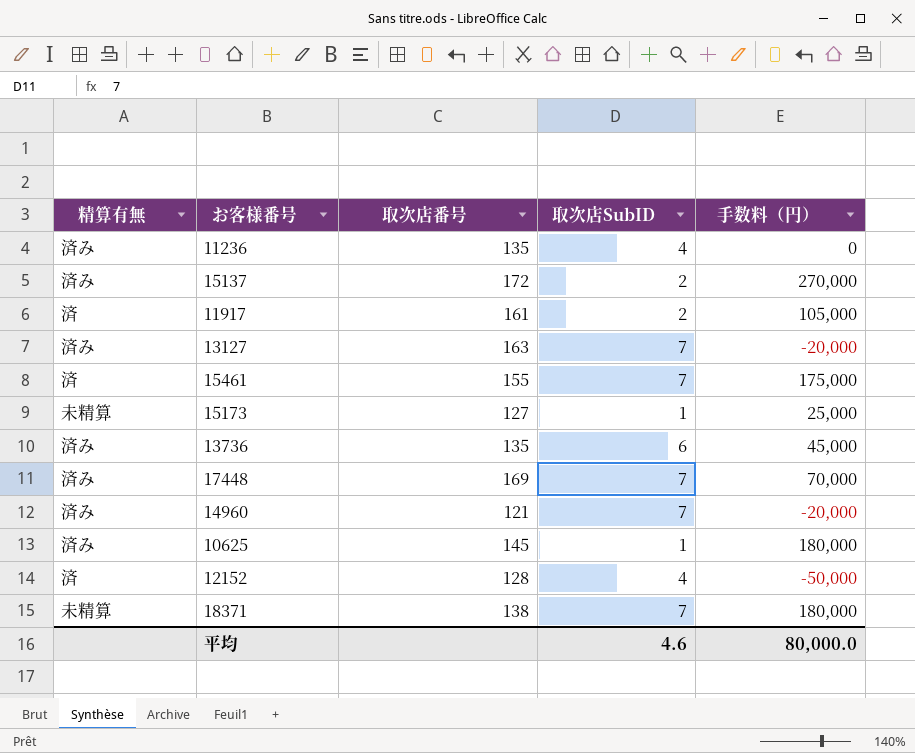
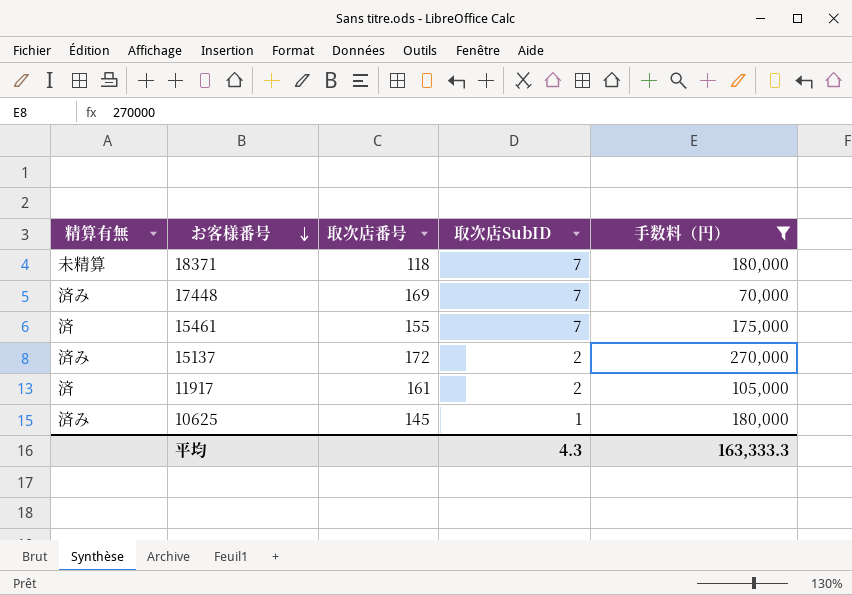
filter: none -> 手数料（円） >= 70,000
row order: none -> お客様番号 descending
18371 | 取次店番号: 138 -> 118
平均 | 取次店SubID: 4.6 -> 4.3
平均 | 手数料（円）: 80,000.0 -> 163,333.3

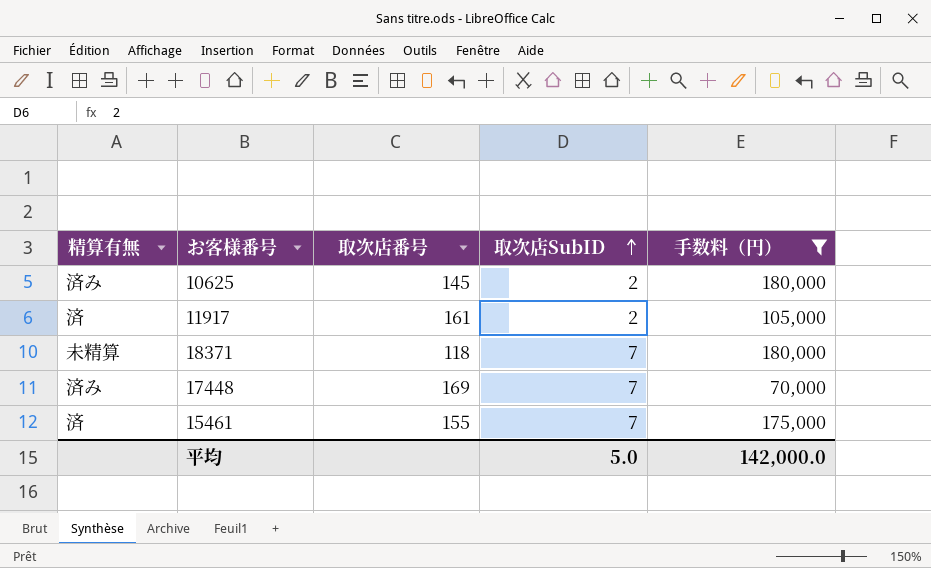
row order: お客様番号 descending -> 取次店SubID ascending
row 15137: 済み | 172 | 2 | 270,000 -> none
10625 | 取次店SubID: 1 -> 2
平均 | 取次店SubID: 4.3 -> 5.0
平均 | 手数料（円）: 163,333.3 -> 142,000.0

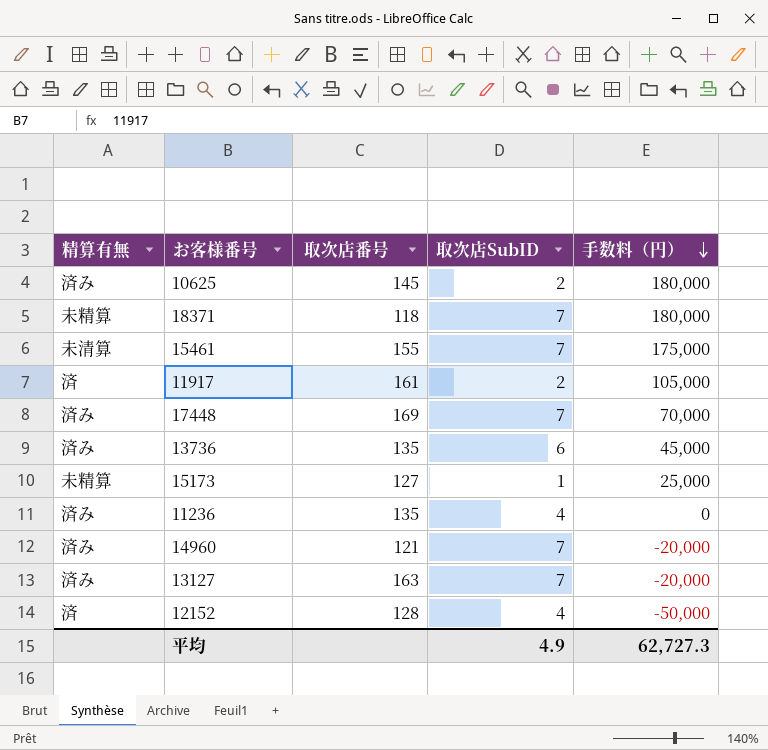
filter: 手数料（円） >= 70,000 -> none
row order: 取次店SubID ascending -> 手数料（円） descending
15461 | 精算有無: 済 -> 未清算
平均 | 取次店SubID: 5.0 -> 4.9
平均 | 手数料（円）: 142,000.0 -> 62,727.3

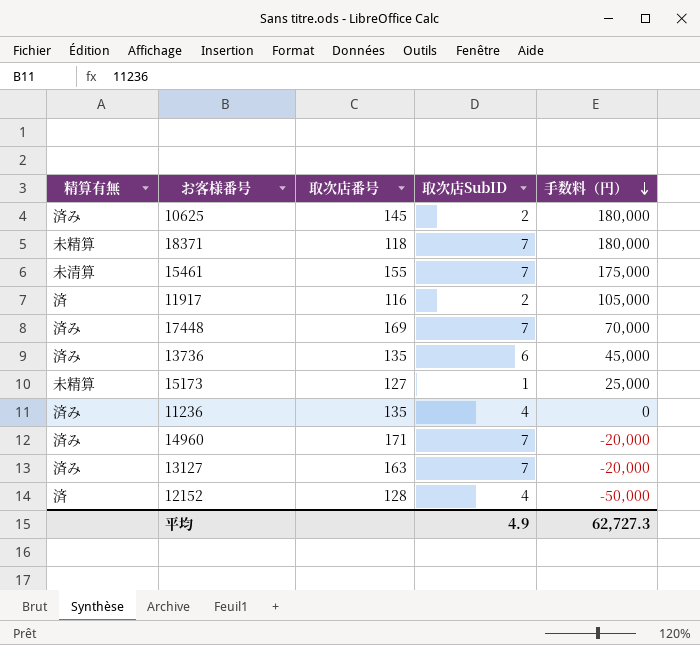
11917 | 取次店番号: 161 -> 116
14960 | 取次店番号: 121 -> 171

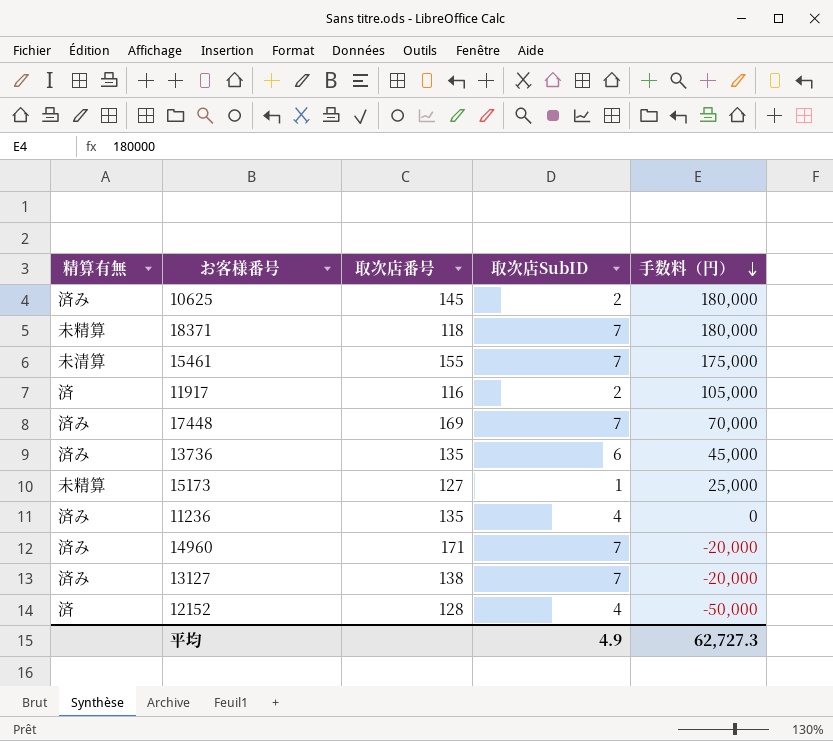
13127 | 取次店番号: 163 -> 138

